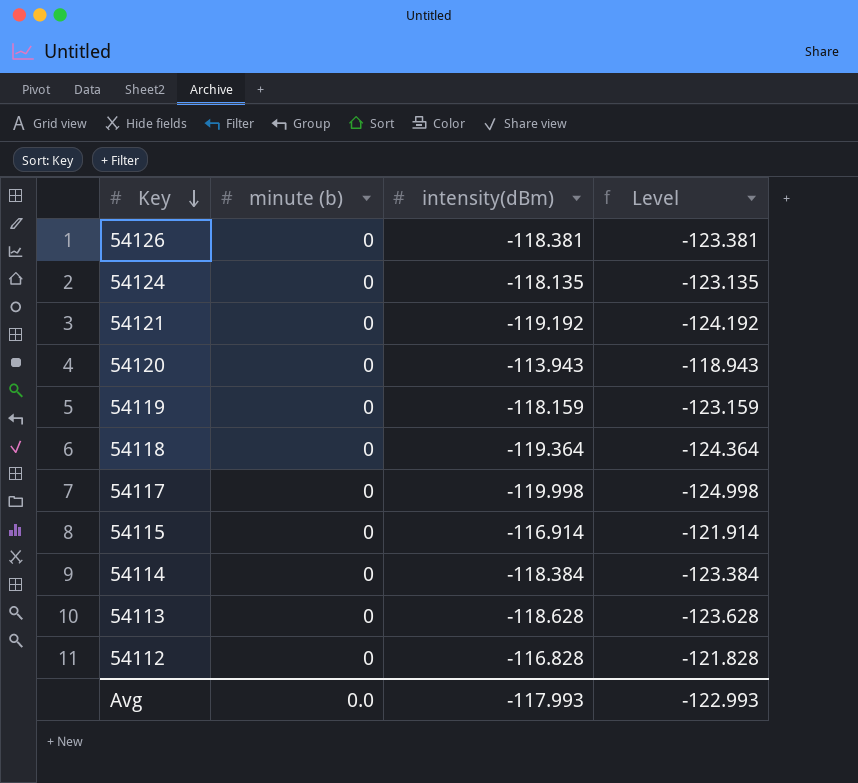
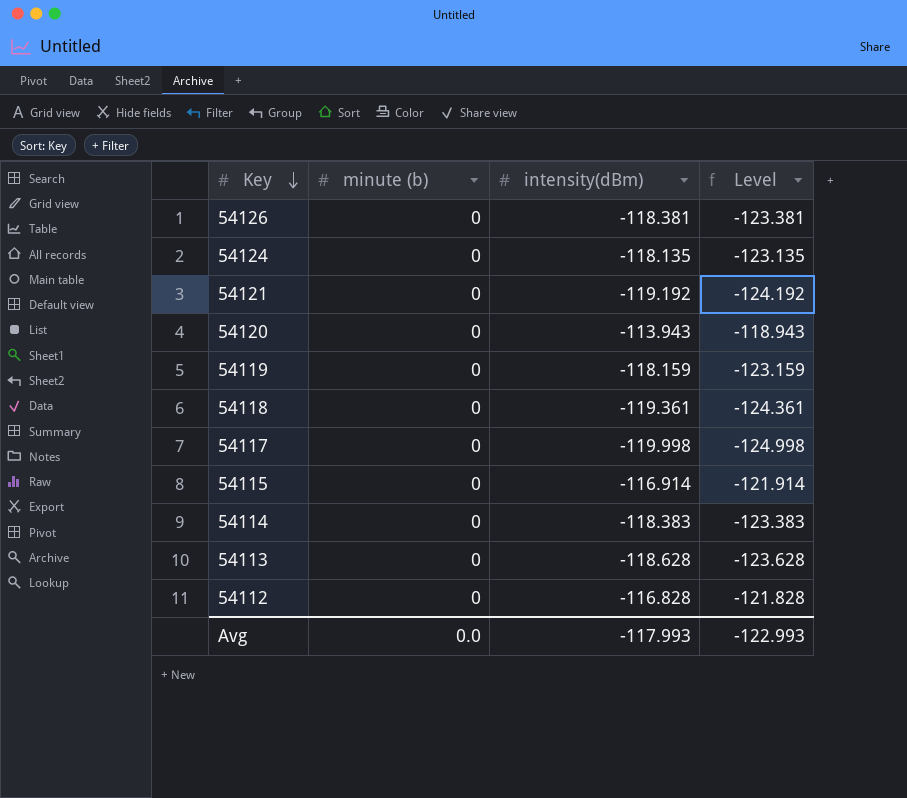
54118 | intensity(dBm): -119.364 -> -119.361
54118 | Level: -124.364 -> -124.361
54114 | intensity(dBm): -118.384 -> -118.383
54114 | Level: -123.384 -> -123.383

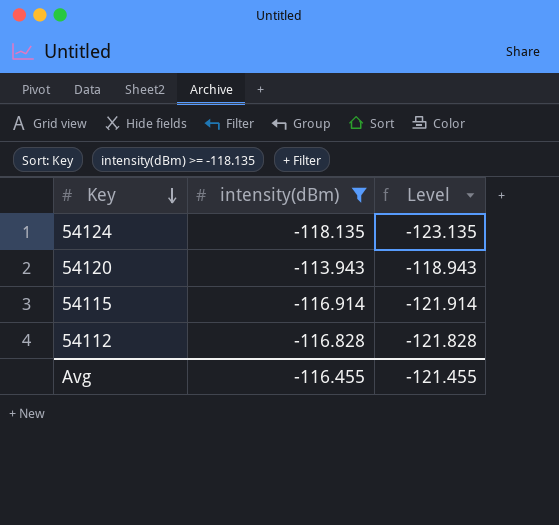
filter: none -> intensity(dBm) >= -118.135
column minute (b) | position: 2 -> none
Avg | intensity(dBm): -117.993 -> -116.455
Avg | Level: -122.993 -> -121.455

